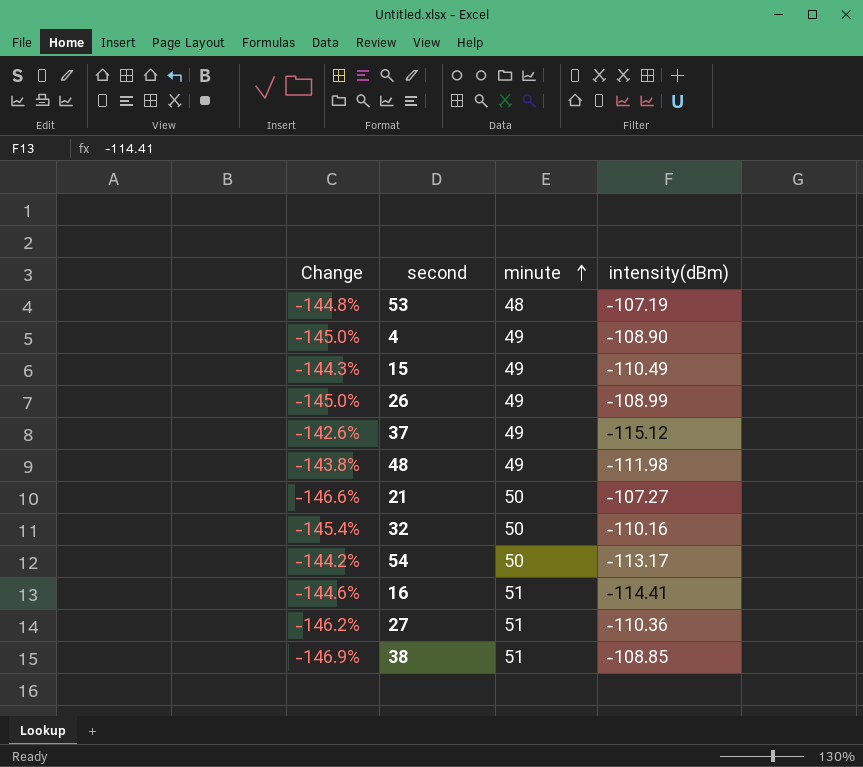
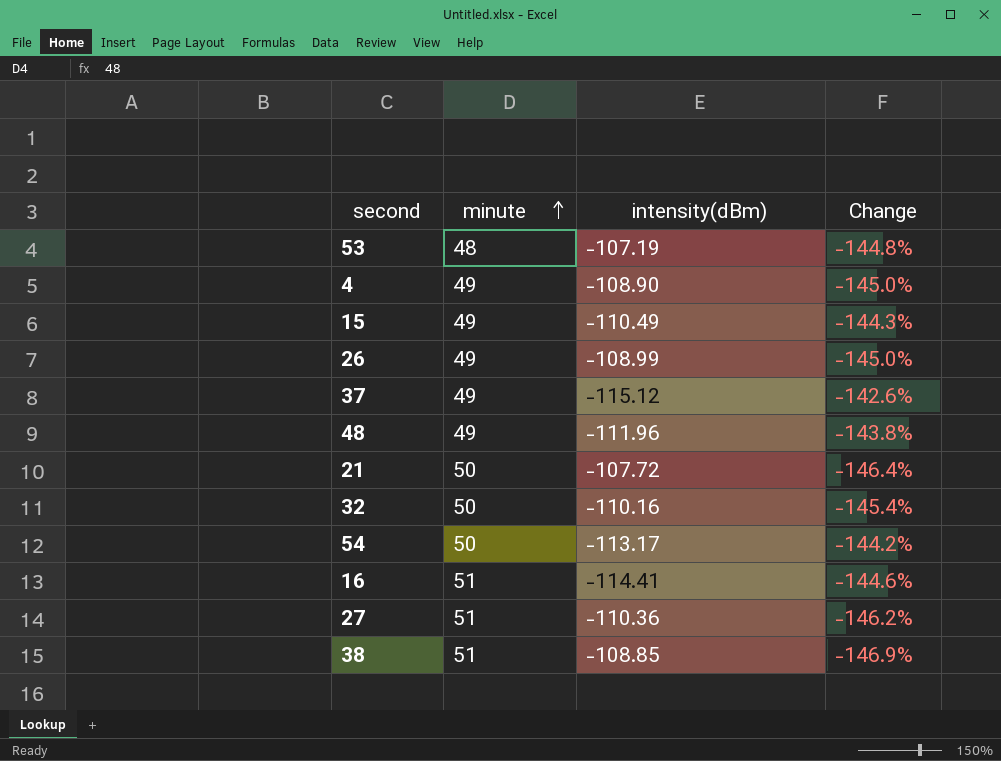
column Change | position: 1 -> 4
48 | intensity(dBm): -111.98 -> -111.96
21 | intensity(dBm): -107.27 -> -107.72
21 | Change: -146.6% -> -146.4%

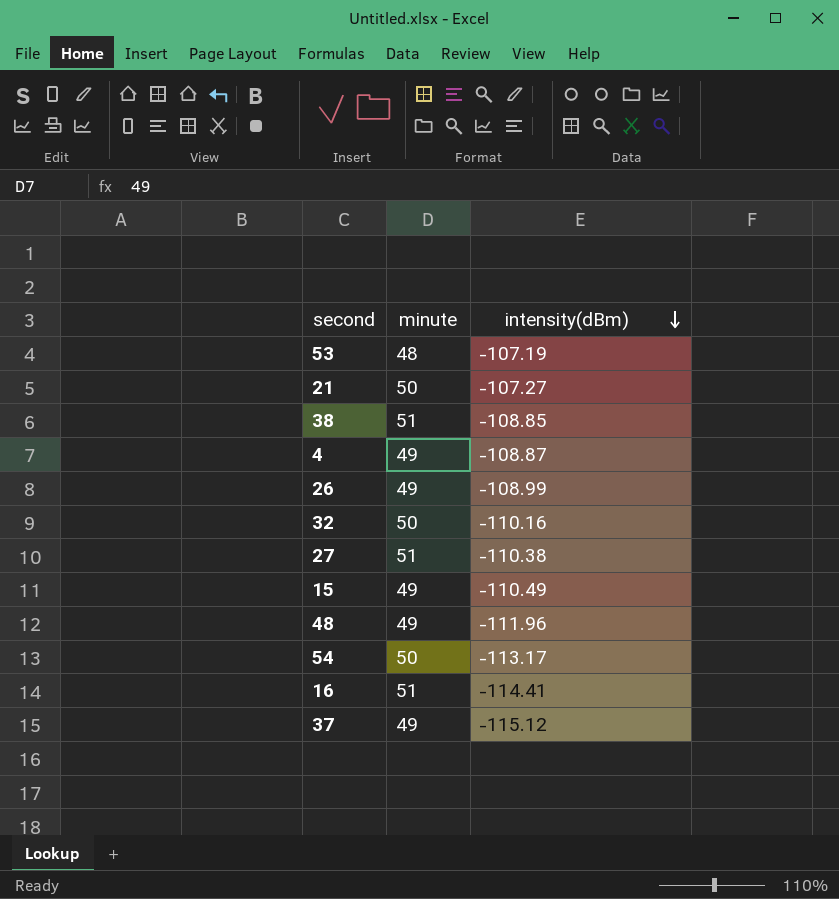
row order: minute ascending -> intensity(dBm) descending
column Change | formula: ([minute] - [intensity(dBm)]) / [intensity(dBm)] -> none
21 | intensity(dBm): -107.72 -> -107.27
4 | intensity(dBm): -108.90 -> -108.87
27 | intensity(dBm): -110.36 -> -110.38

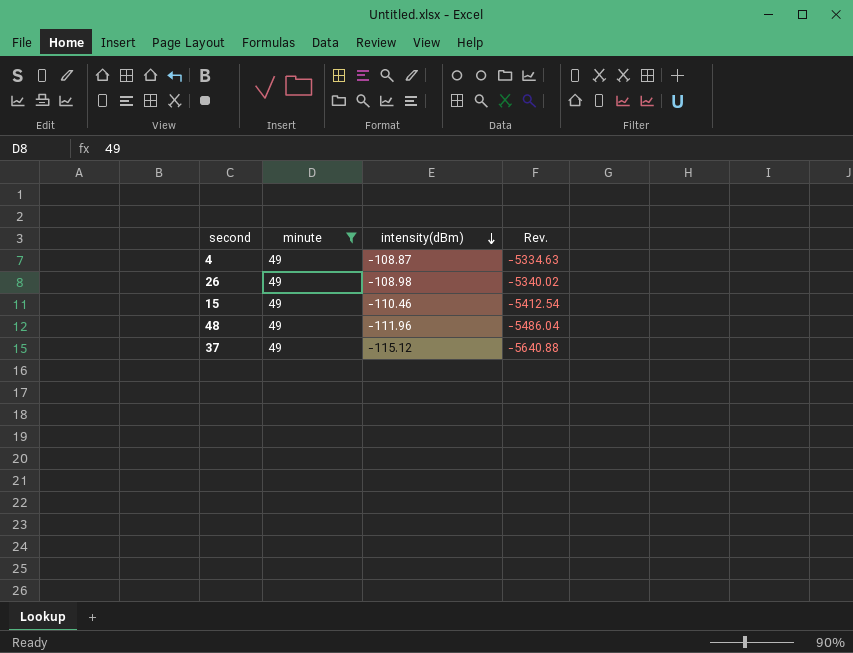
filter: none -> minute = 49
column Rev. | formula: none -> [minute] * [intensity(dBm)]
26 | intensity(dBm): -108.99 -> -108.98
15 | intensity(dBm): -110.49 -> -110.46

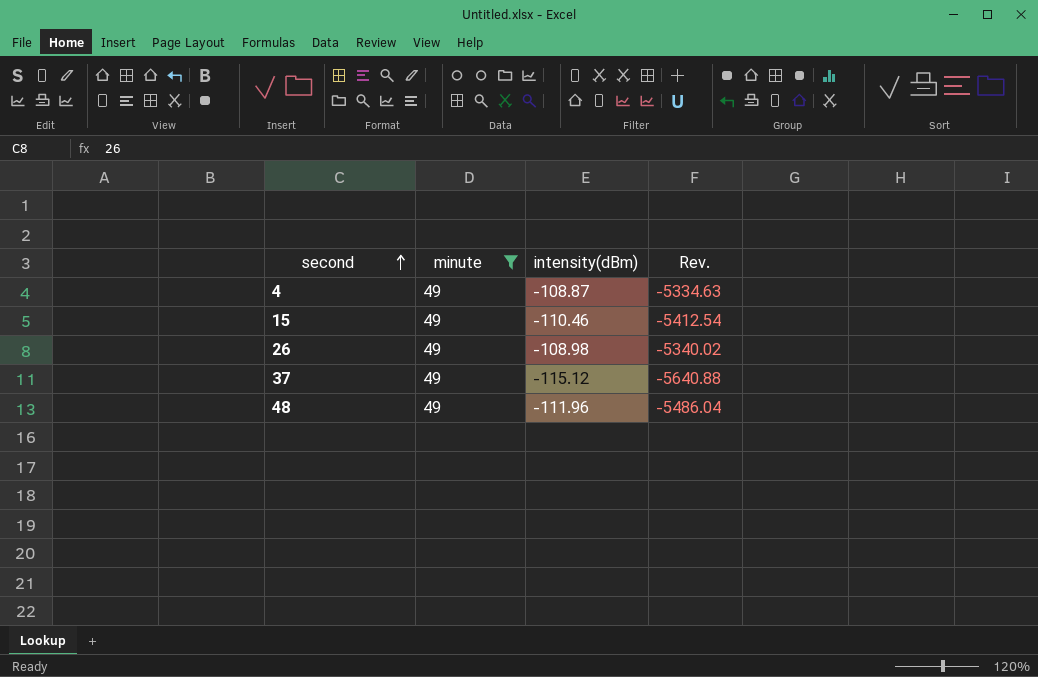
row order: intensity(dBm) descending -> second ascending

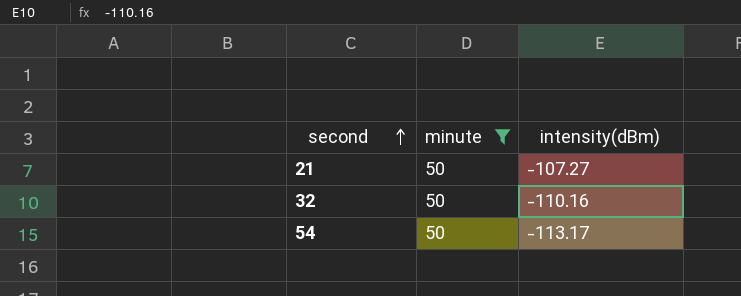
filter: minute = 49 -> minute = 50
column Rev. | formula: [minute] * [intensity(dBm)] -> none

